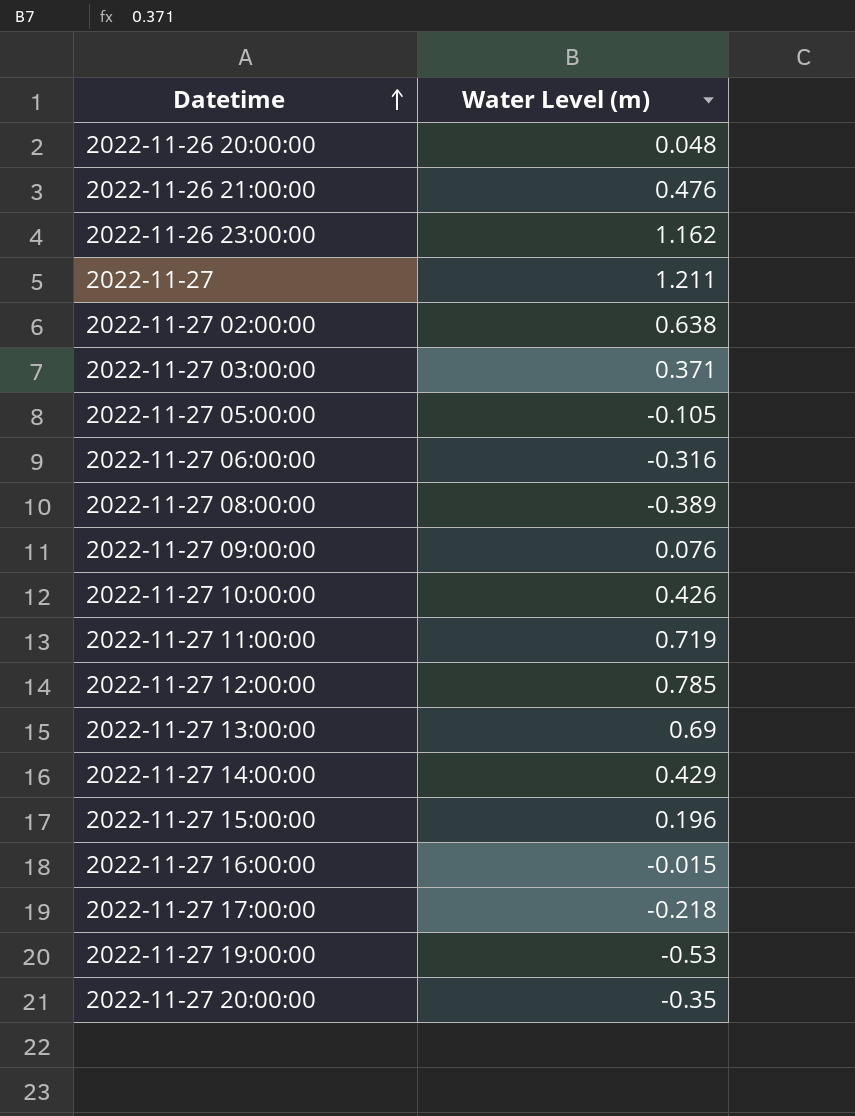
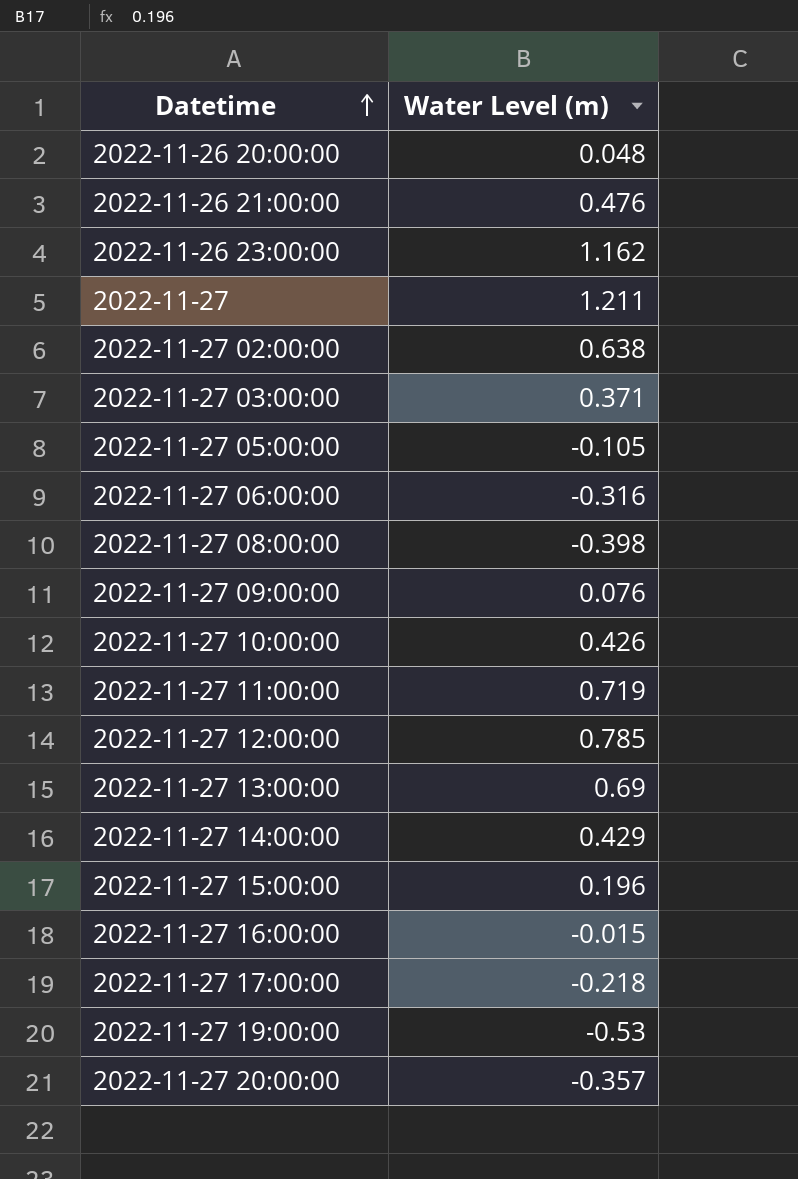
2022-11-27 08:00:00 | Water Level (m): -0.389 -> -0.398
2022-11-27 20:00:00 | Water Level (m): -0.35 -> -0.357

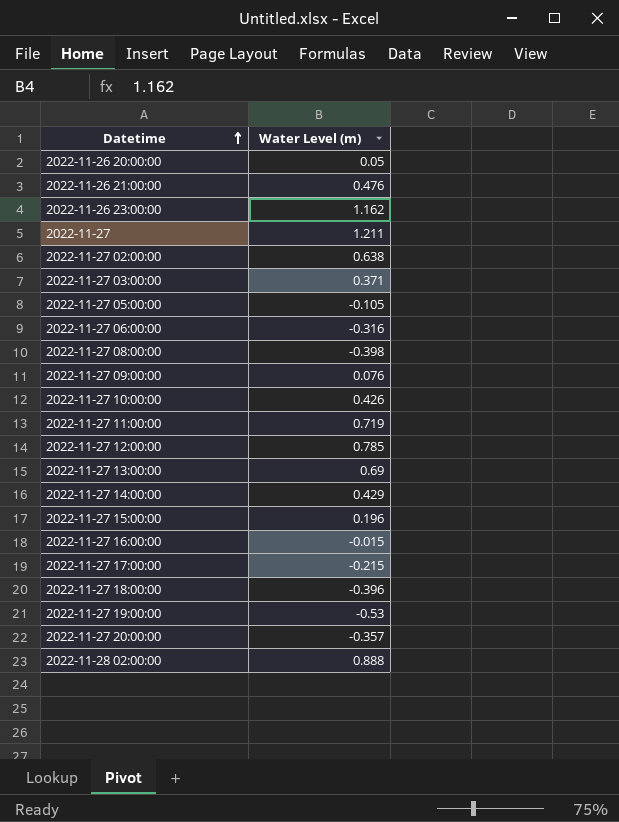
2022-11-26 20:00:00 | Water Level (m): 0.048 -> 0.05
2022-11-27 17:00:00 | Water Level (m): -0.218 -> -0.215
row 2022-11-27 18:00:00: none -> -0.396
row 2022-11-28 02:00:00: none -> 0.888

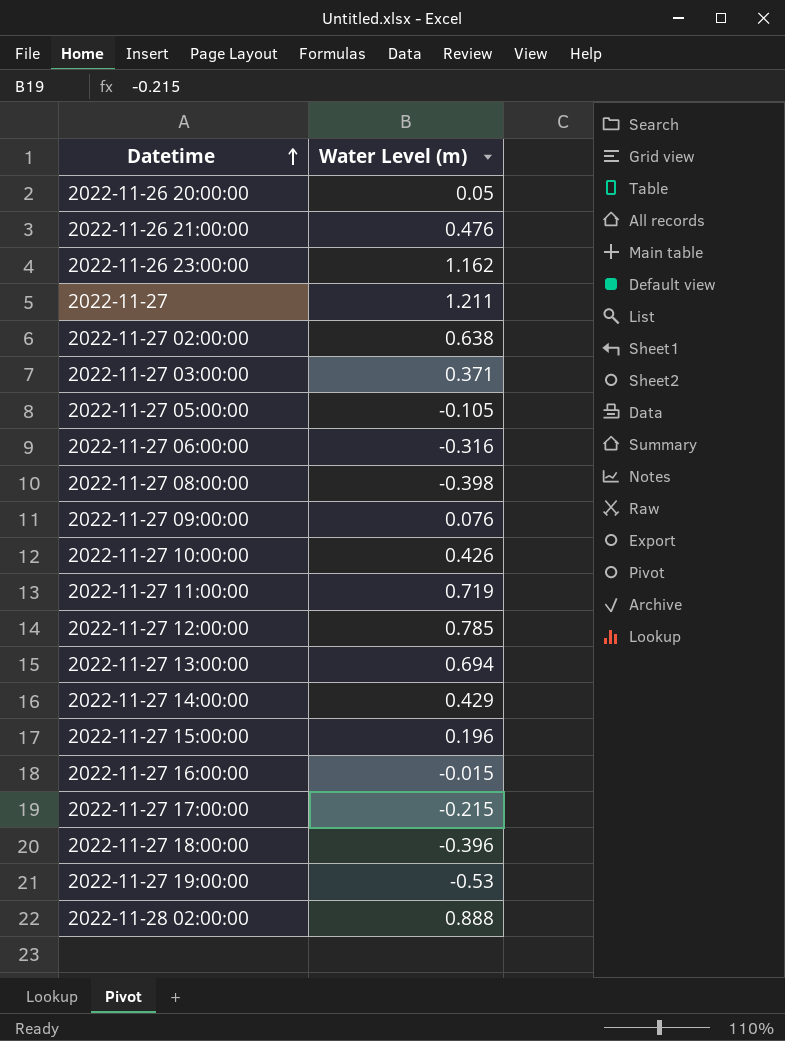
row 2022-11-27 20:00:00: -0.357 -> none
2022-11-27 13:00:00 | Water Level (m): 0.69 -> 0.694

